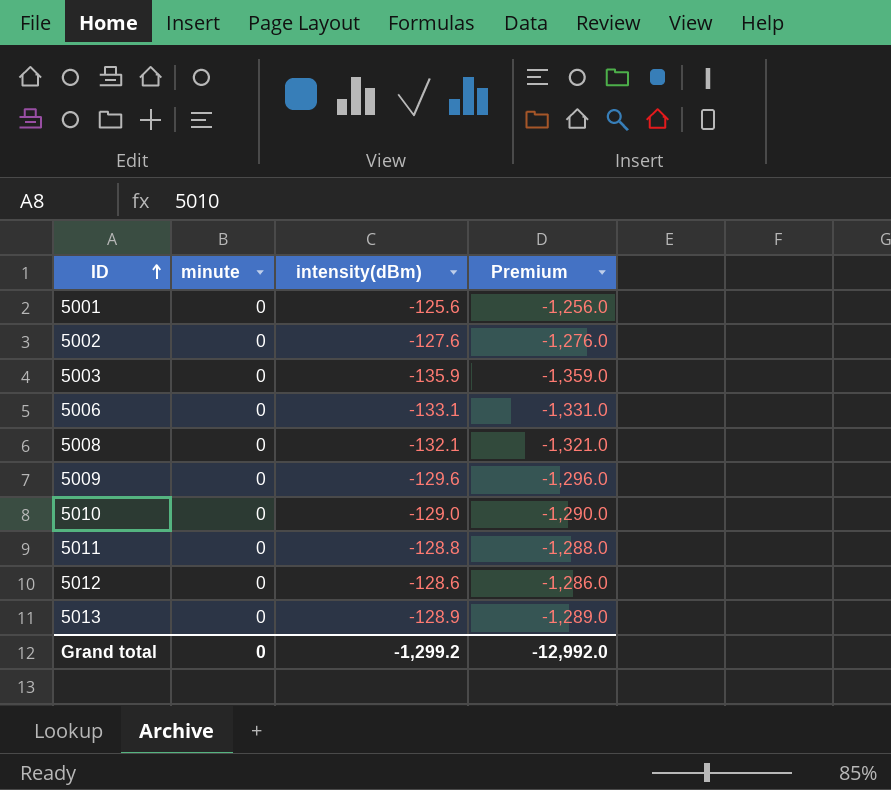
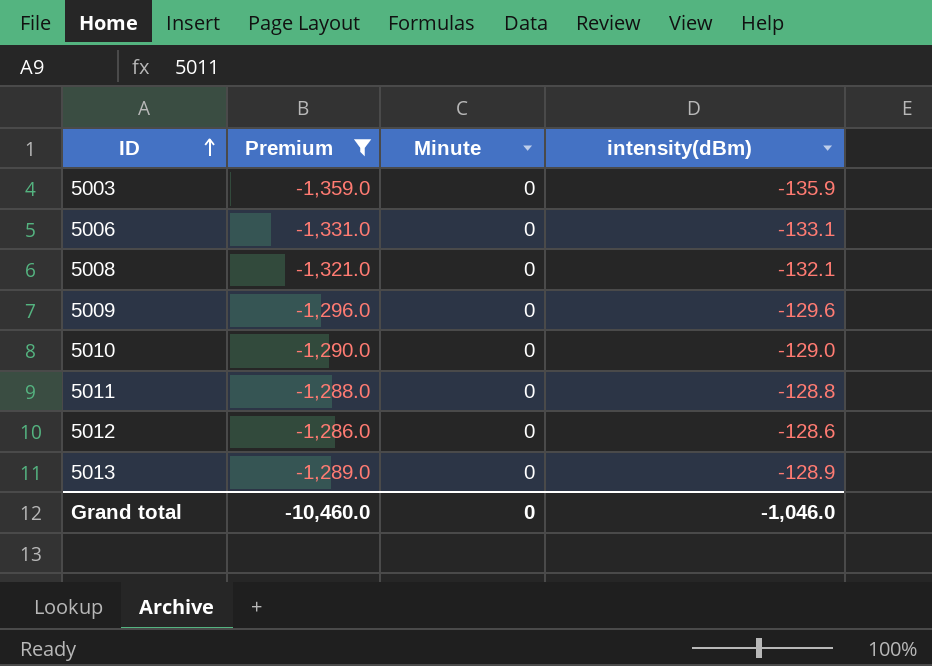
filter: none -> Premium <= -1,286.0
column Premium | position: 4 -> 2
column name: minute -> Minute
Grand total | Premium: -12,992.0 -> -10,460.0
Grand total | intensity(dBm): -1,299.2 -> -1,046.0

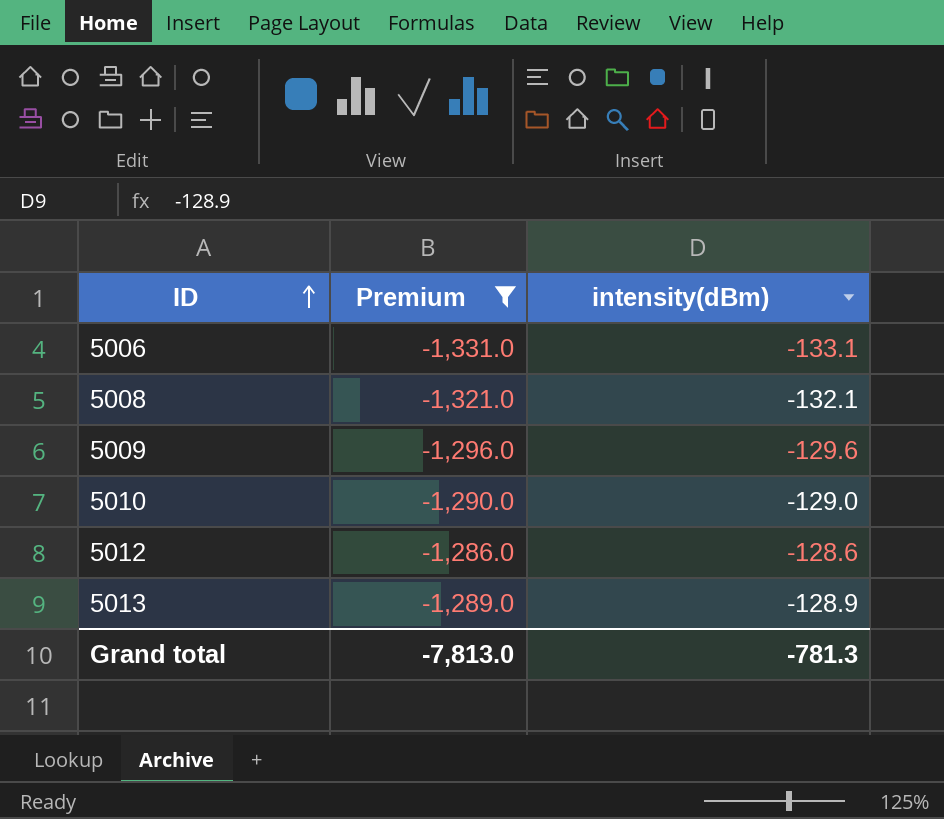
column Minute | position: 3 -> none
row 5003: -1,359.0 | 0 | -135.9 -> none
row 5011: -1,288.0 | 0 | -128.8 -> none
Grand total | Premium: -10,460.0 -> -7,813.0
Grand total | intensity(dBm): -1,046.0 -> -781.3

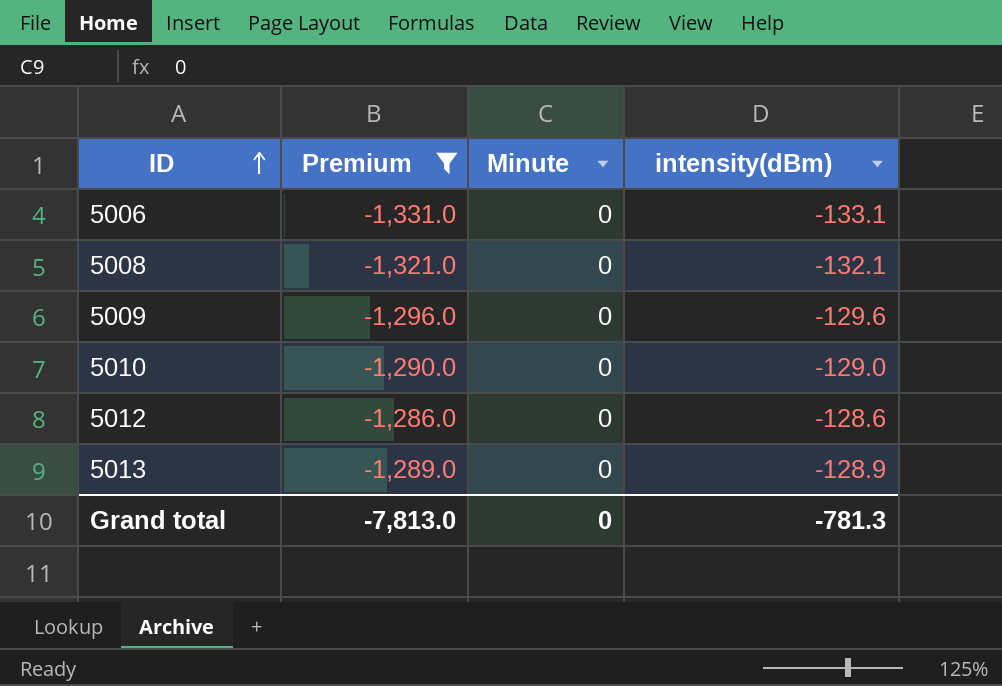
column Minute | position: none -> 3

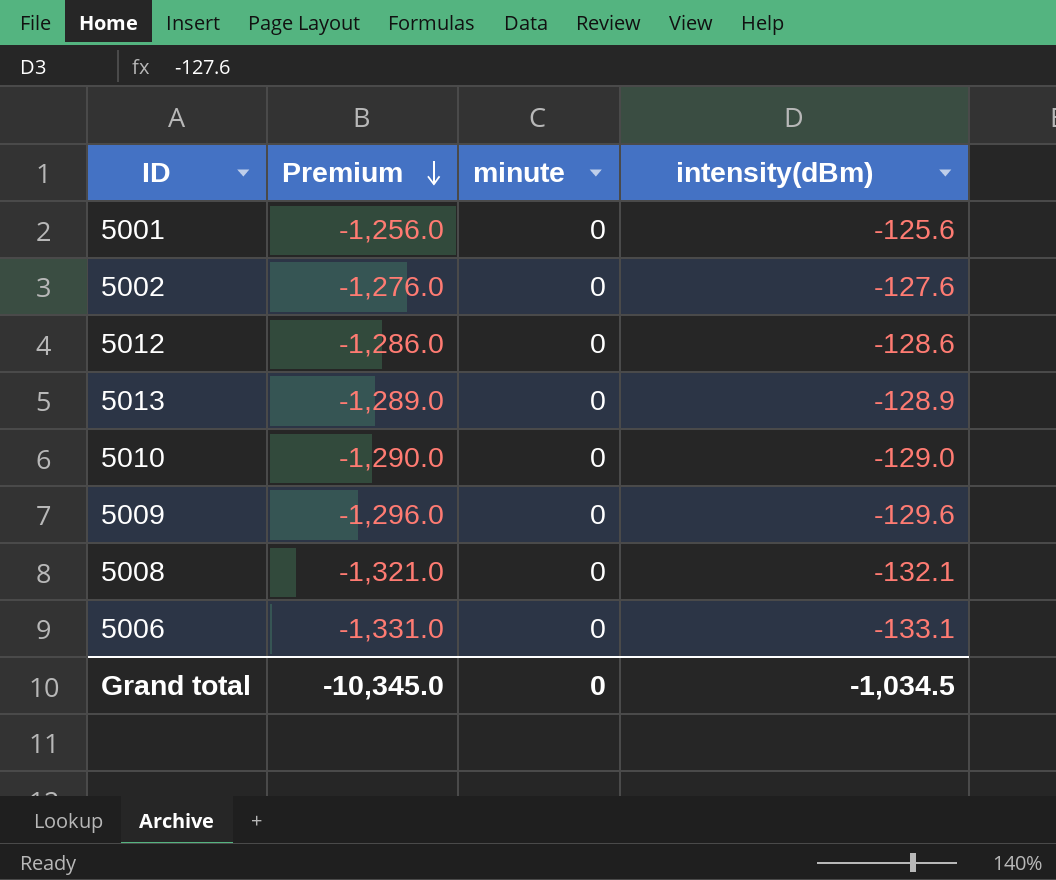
filter: Premium <= -1,286.0 -> none
row order: ID ascending -> Premium descending
column name: Minute -> minute
Grand total | Premium: -7,813.0 -> -10,345.0
Grand total | intensity(dBm): -781.3 -> -1,034.5

